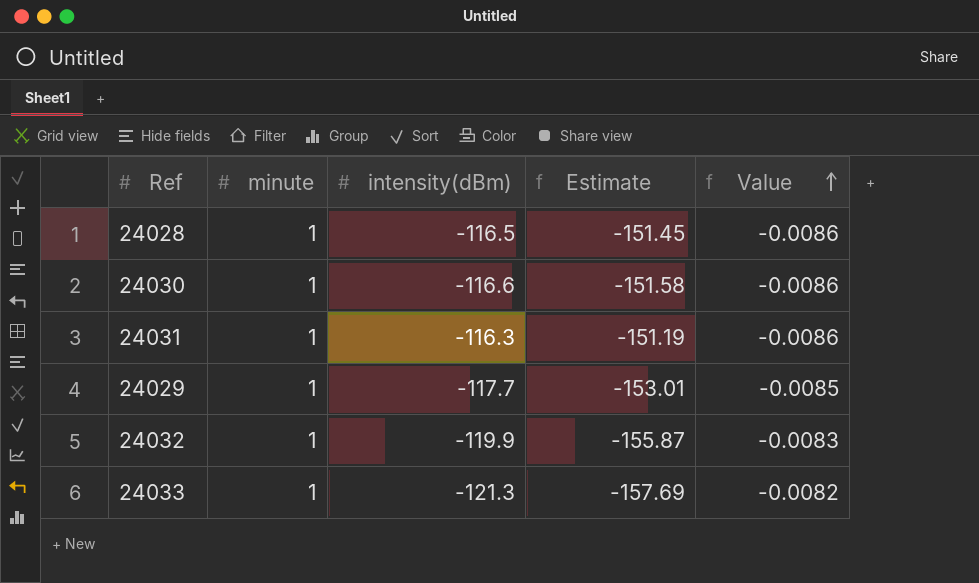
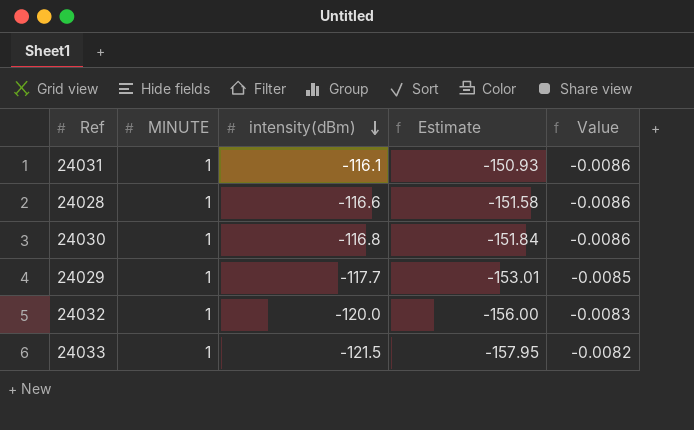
row order: Value ascending -> intensity(dBm) descending
column name: minute -> MINUTE
24031 | intensity(dBm): -116.3 -> -116.1
24031 | Estimate: -151.19 -> -150.93
24028 | intensity(dBm): -116.5 -> -116.6
24028 | Estimate: -151.45 -> -151.58
24030 | intensity(dBm): -116.6 -> -116.8
24030 | Estimate: -151.58 -> -151.84
24032 | intensity(dBm): -119.9 -> -120.0
24032 | Estimate: -155.87 -> -156.00
24033 | intensity(dBm): -121.3 -> -121.5
24033 | Estimate: -157.69 -> -157.95

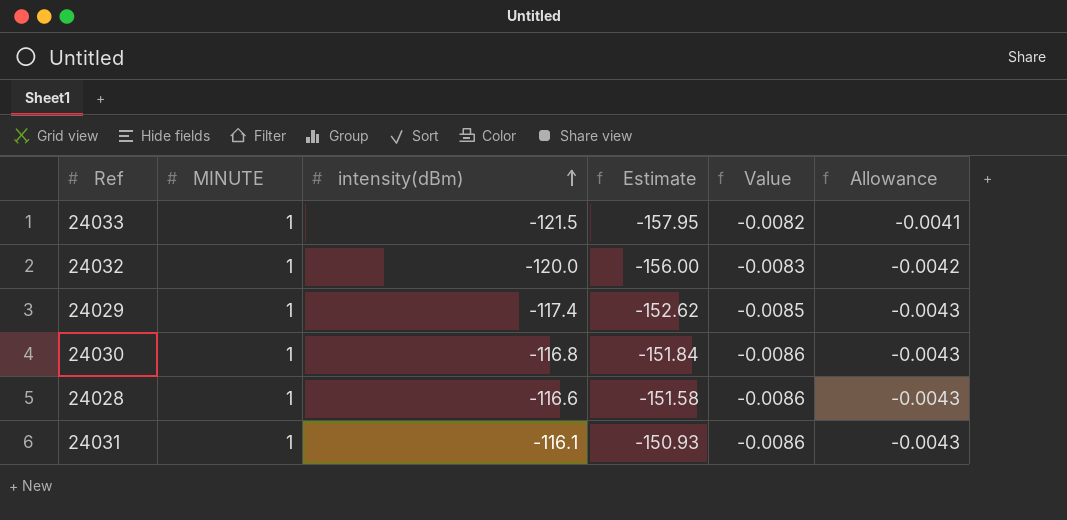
row order: intensity(dBm) descending -> intensity(dBm) ascending
column Allowance | formula: none -> [Value] * 0.5
24029 | intensity(dBm): -117.7 -> -117.4
24029 | Estimate: -153.01 -> -152.62

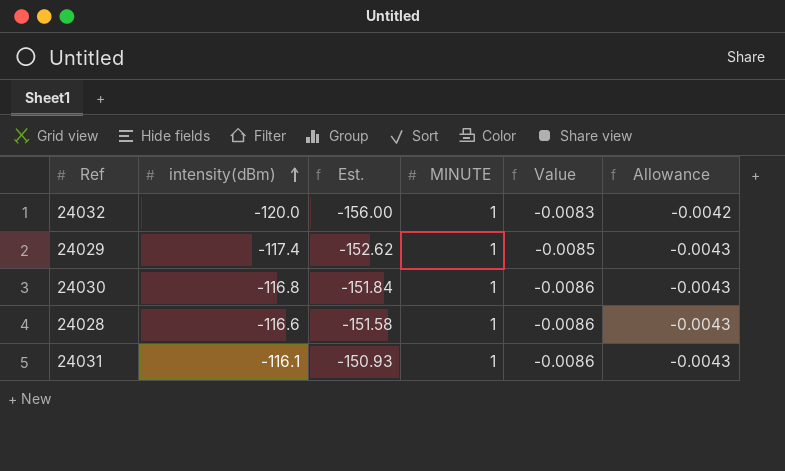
column name: Estimate -> Est.
column MINUTE | position: 2 -> 4
row 24033: 1 | -121.5 | -157.95 | -0.0082 | -0.0041 -> none

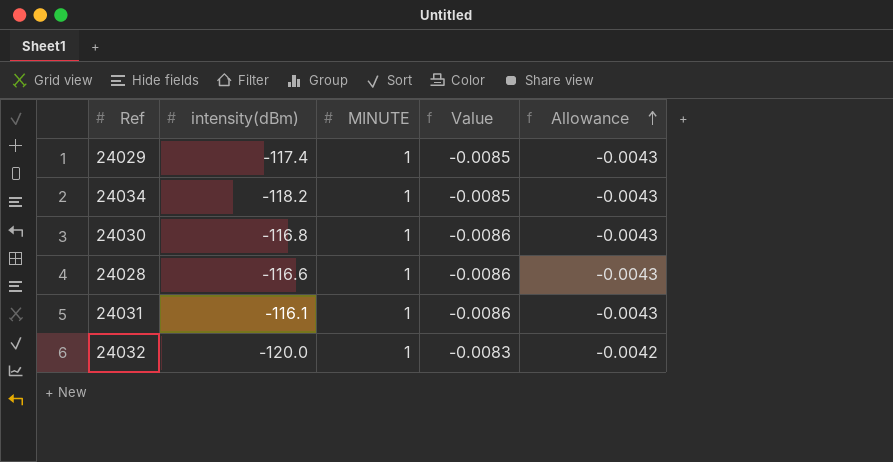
row order: intensity(dBm) ascending -> Allowance ascending
column Est. | formula: [intensity(dBm)] * 1.3 -> none
row 24034: none -> -118.2 | 1 | -0.0085 | -0.0043

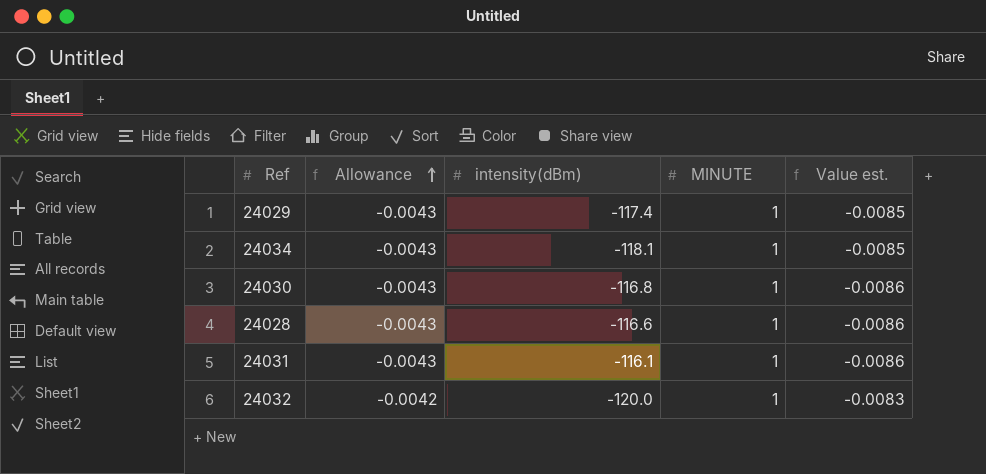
column Allowance | position: 5 -> 2
column name: Value -> Value est.
24034 | intensity(dBm): -118.2 -> -118.1

